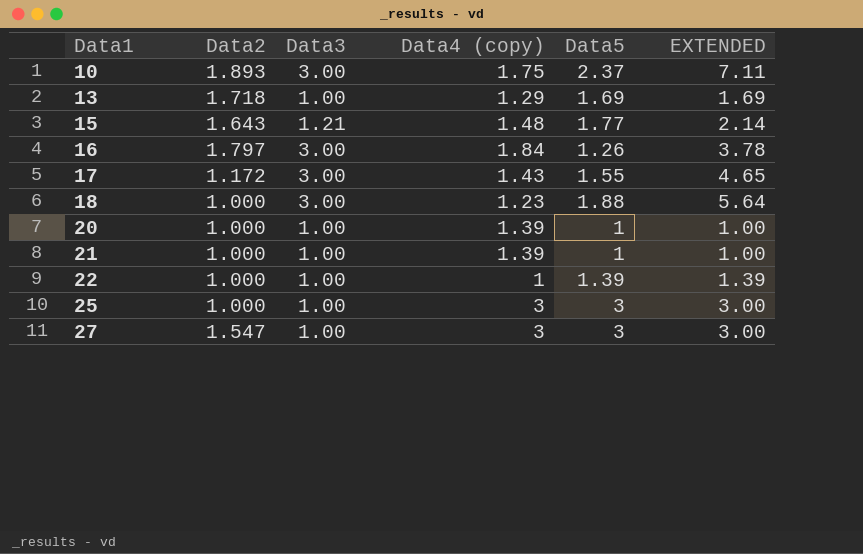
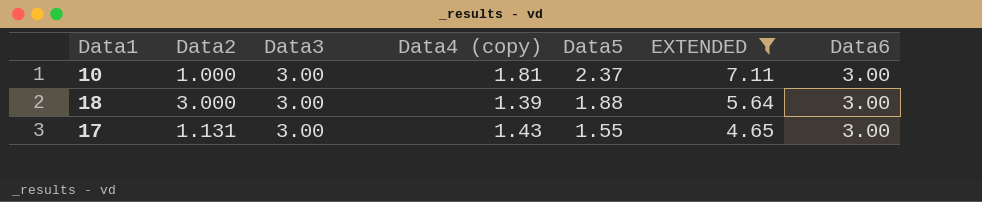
filter: none -> EXTENDED >= 4.65
row order: Data1 ascending -> Data5 descending
column Data6 | position: none -> 7
10 | Data2: 1.893 -> 1.000
10 | Data4 (copy): 1.75 -> 1.81
18 | Data2: 1.000 -> 3.000
18 | Data4 (copy): 1.23 -> 1.39
17 | Data2: 1.172 -> 1.131

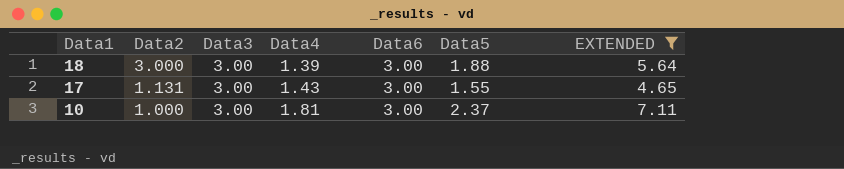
row order: Data5 descending -> Data1 descending
column name: Data4 (copy) -> Data4
column Data6 | position: 7 -> 5

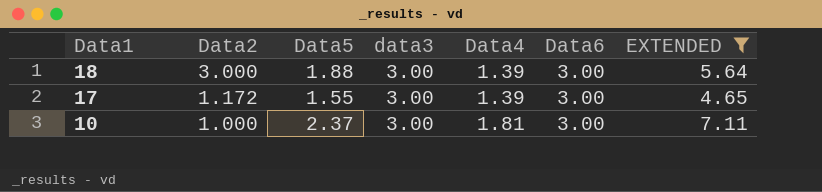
column Data5 | position: 6 -> 3
column name: Data3 -> data3
17 | Data2: 1.131 -> 1.172
17 | Data4: 1.43 -> 1.39

